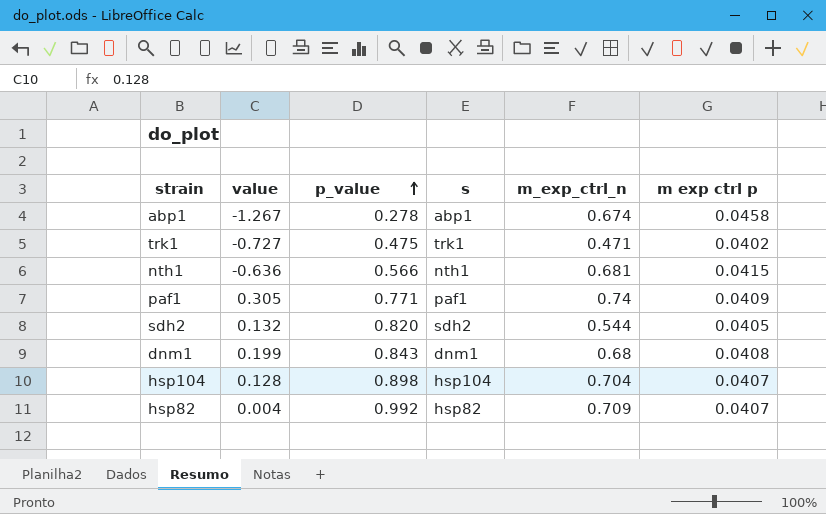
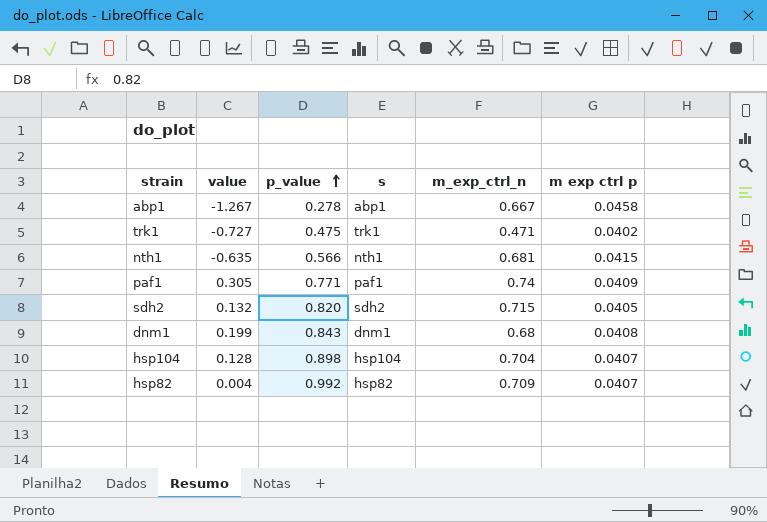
abp1 | m_exp_ctrl_n: 0.674 -> 0.667
nth1 | value: -0.636 -> -0.635
sdh2 | m_exp_ctrl_n: 0.544 -> 0.715

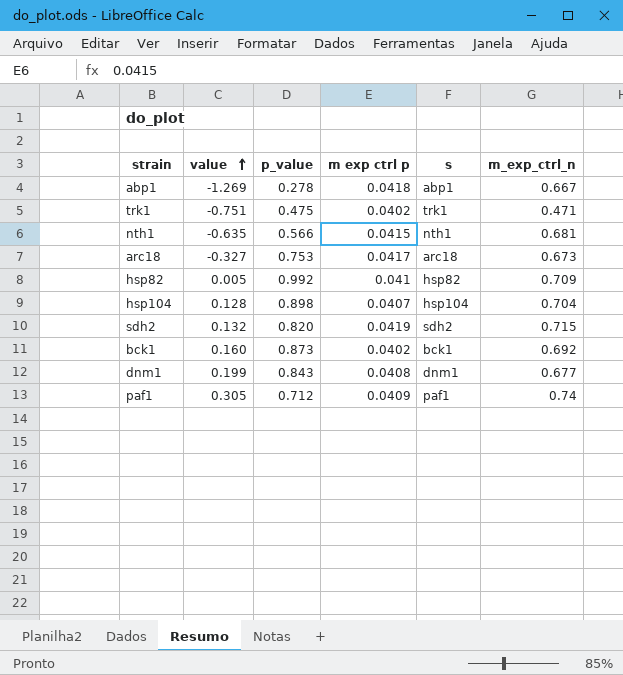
row order: p_value ascending -> value ascending
column m exp ctrl p | position: 6 -> 4
abp1 | value: -1.267 -> -1.269
abp1 | m exp ctrl p: 0.0458 -> 0.0418
trk1 | value: -0.727 -> -0.751
row arc18: none -> -0.327 | 0.753 | 0.0417 | arc18 | 0.673
hsp82 | value: 0.004 -> 0.005
hsp82 | m exp ctrl p: 0.0407 -> 0.041
sdh2 | m exp ctrl p: 0.0405 -> 0.0419
row bck1: none -> 0.160 | 0.873 | 0.0402 | bck1 | 0.692
dnm1 | m_exp_ctrl_n: 0.68 -> 0.677
paf1 | p_value: 0.771 -> 0.712

